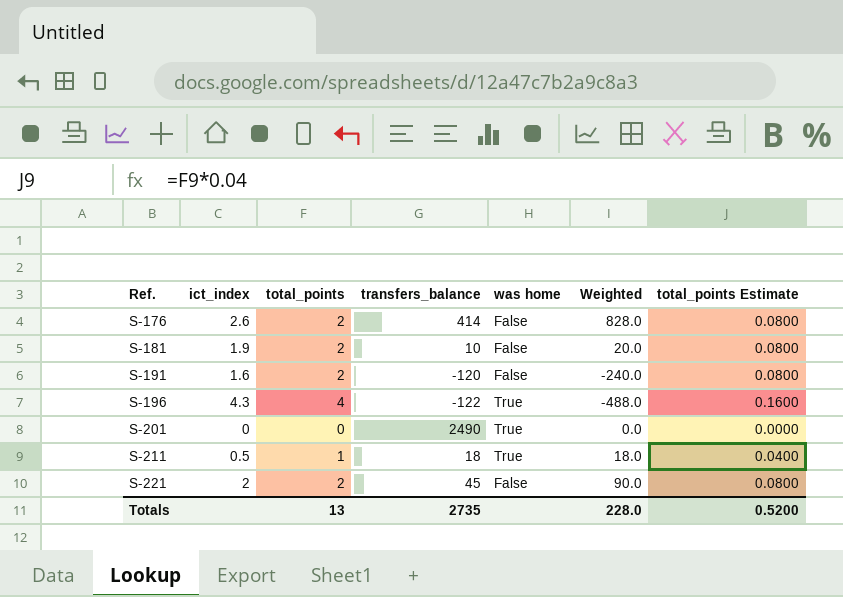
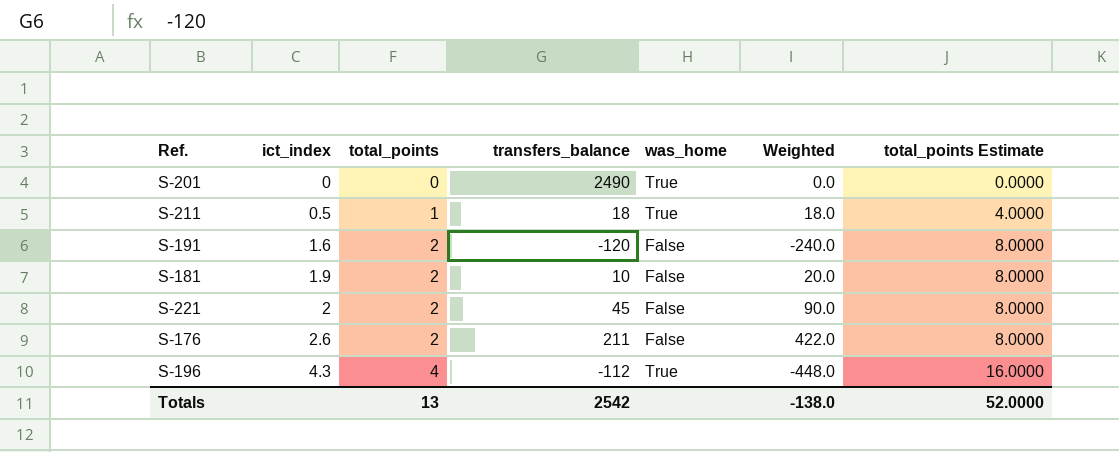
row order: Ref. ascending -> ict_index ascending
column name: was home -> was_home
column total_points Estimate | formula: [total_points] * 0.04 -> [total_points] * 4
S-176 | transfers_balance: 414 -> 211
S-176 | Weighted: 828.0 -> 422.0
S-196 | transfers_balance: -122 -> -112
S-196 | Weighted: -488.0 -> -448.0
Totals | transfers_balance: 2735 -> 2542
Totals | Weighted: 228.0 -> -138.0
Totals | total_points Estimate: 0.5200 -> 52.0000

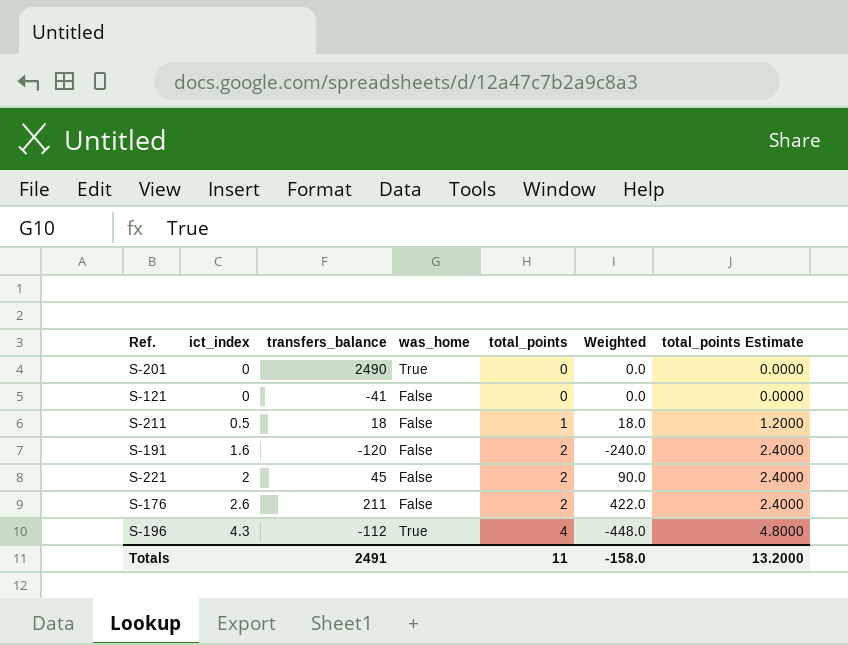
column total_points | position: 3 -> 5
column total_points Estimate | formula: [total_points] * 4 -> [total_points] * 1.2
row S-181: 1.9 | 2 | 10 | False | 20.0 | 8.0000 -> none
row S-121: none -> 0 | -41 | False | 0 | 0.0 | 0.0000
S-211 | was_home: True -> False
Totals | transfers_balance: 2542 -> 2491
Totals | total_points: 13 -> 11
Totals | Weighted: -138.0 -> -158.0
Totals | total_points Estimate: 52.0000 -> 13.2000

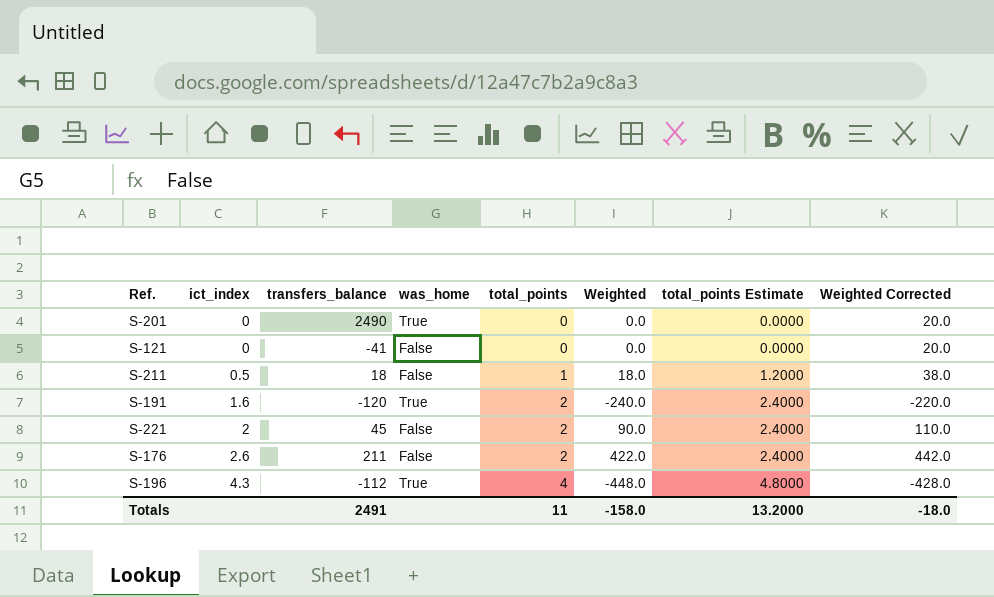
column Weighted Corrected | formula: none -> [Weighted] + 20
S-191 | was_home: False -> True

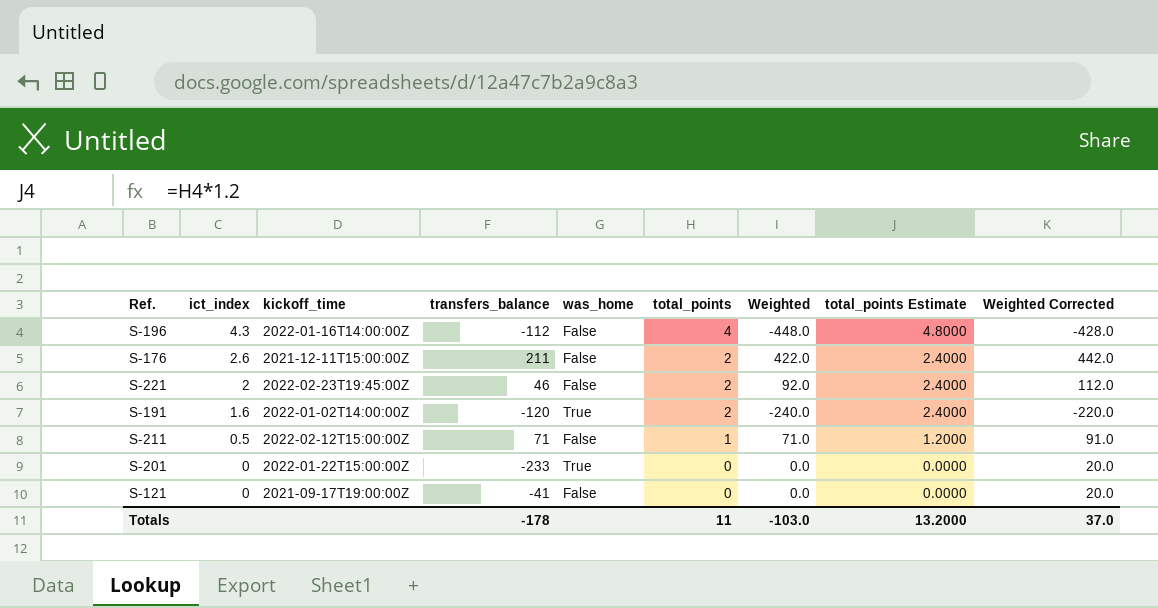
row order: ict_index ascending -> ict_index descending
column kickoff_time | position: none -> 3
S-196 | was_home: True -> False
S-221 | transfers_balance: 45 -> 46
S-221 | Weighted: 90.0 -> 92.0
S-221 | Weighted Corrected: 110.0 -> 112.0
S-211 | transfers_balance: 18 -> 71
S-211 | Weighted: 18.0 -> 71.0
S-211 | Weighted Corrected: 38.0 -> 91.0
S-201 | transfers_balance: 2490 -> -233
Totals | transfers_balance: 2491 -> -178
Totals | Weighted: -158.0 -> -103.0
Totals | Weighted Corrected: -18.0 -> 37.0

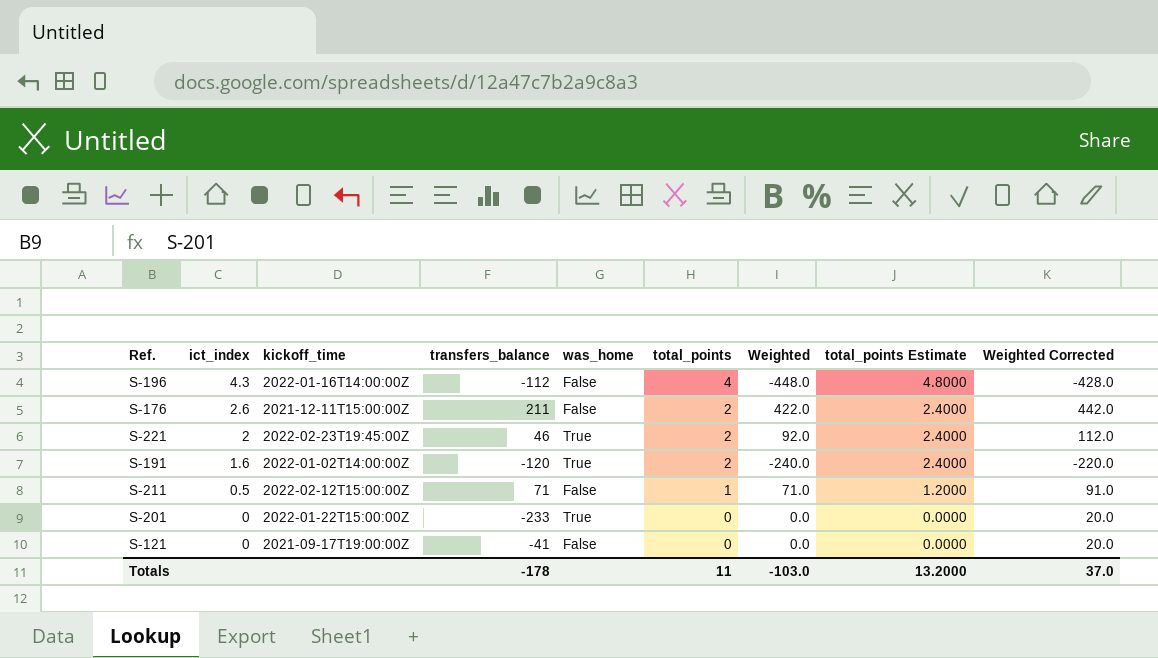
S-221 | was_home: False -> True

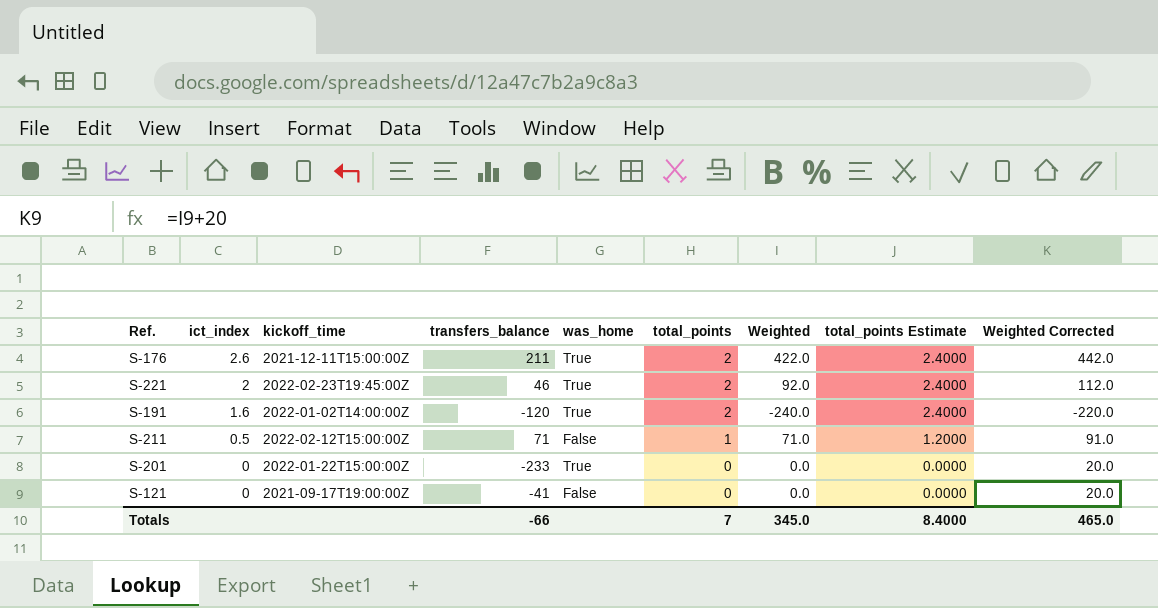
row S-196: 4.3 | 2022-01-16T14:00:00Z | -112 | False | 4 | -448.0 | 4.8000 | -428.0 -> none
S-176 | was_home: False -> True
Totals | transfers_balance: -178 -> -66
Totals | total_points: 11 -> 7
Totals | Weighted: -103.0 -> 345.0
Totals | total_points Estimate: 13.2000 -> 8.4000
Totals | Weighted Corrected: 37.0 -> 465.0

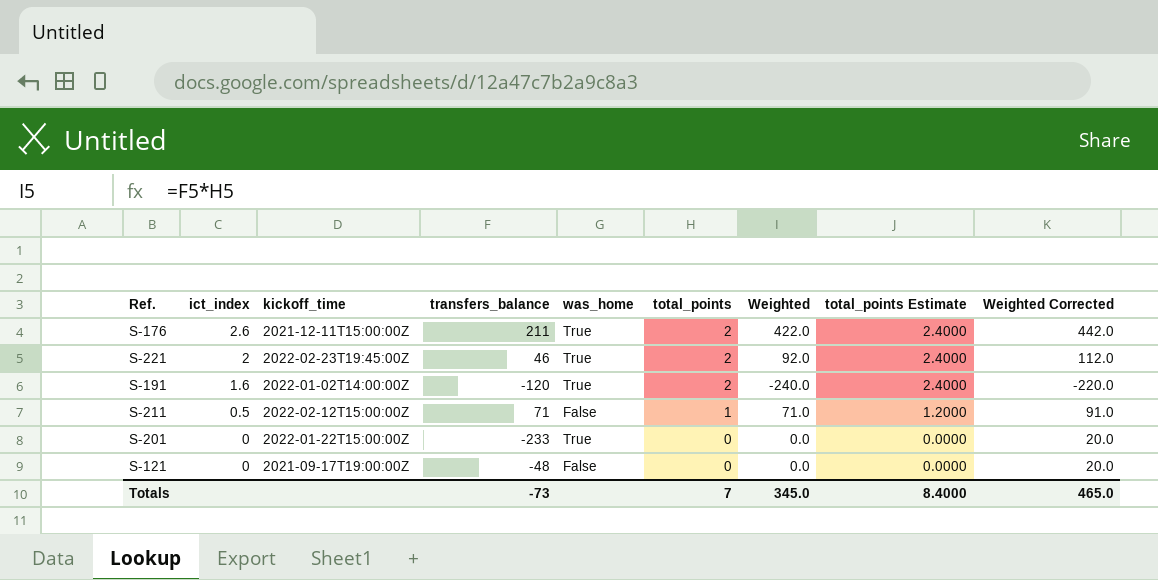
S-121 | transfers_balance: -41 -> -48
Totals | transfers_balance: -66 -> -73

